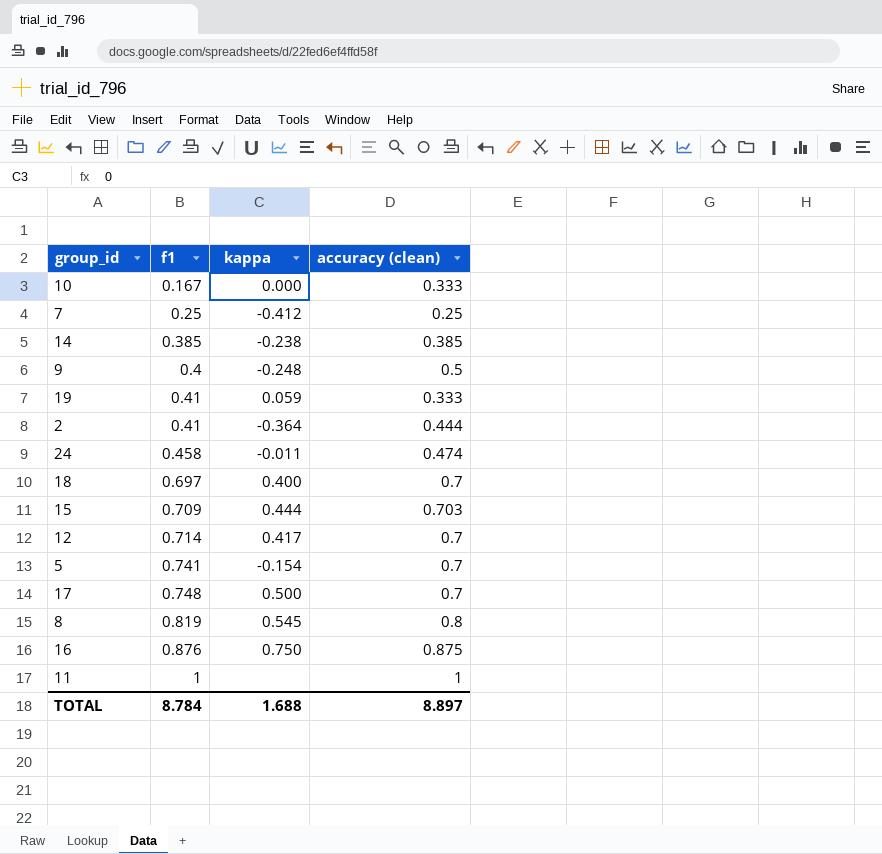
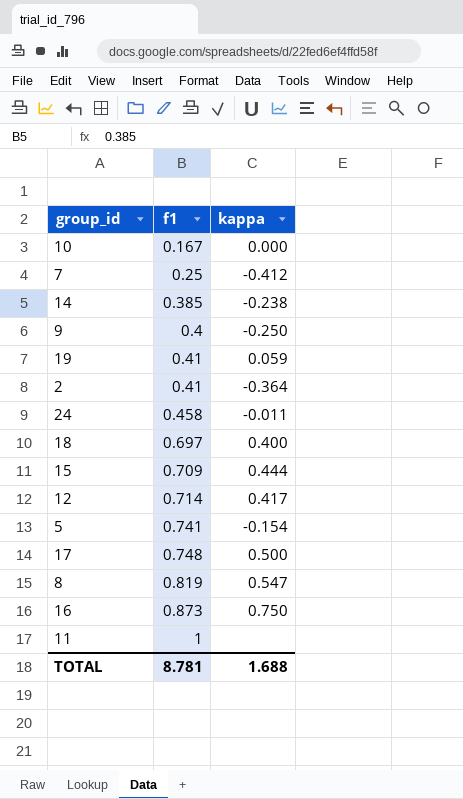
column accuracy (clean) | position: 4 -> none
9 | kappa: -0.248 -> -0.250
8 | kappa: 0.545 -> 0.547
16 | f1: 0.876 -> 0.873
TOTAL | f1: 8.784 -> 8.781

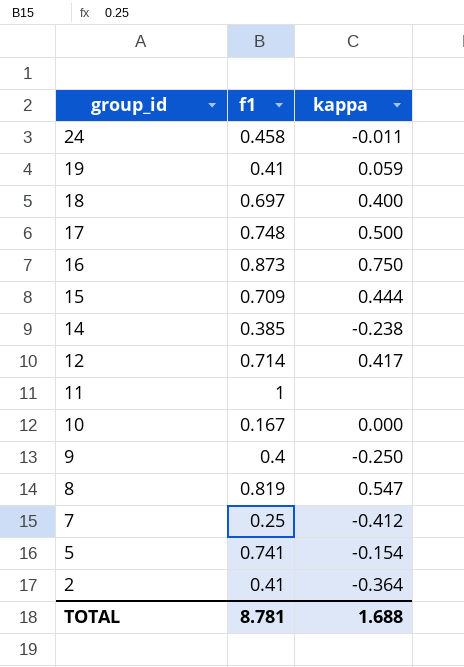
row order: f1 ascending -> group_id descending

